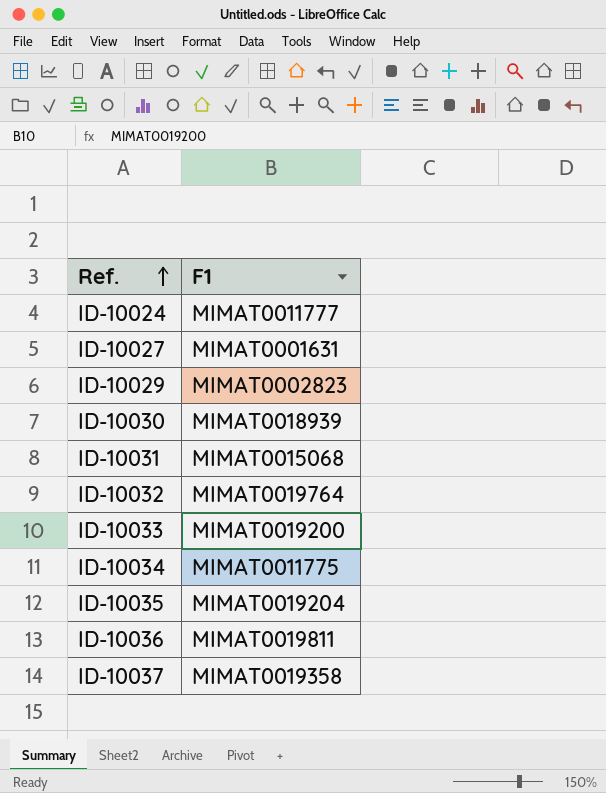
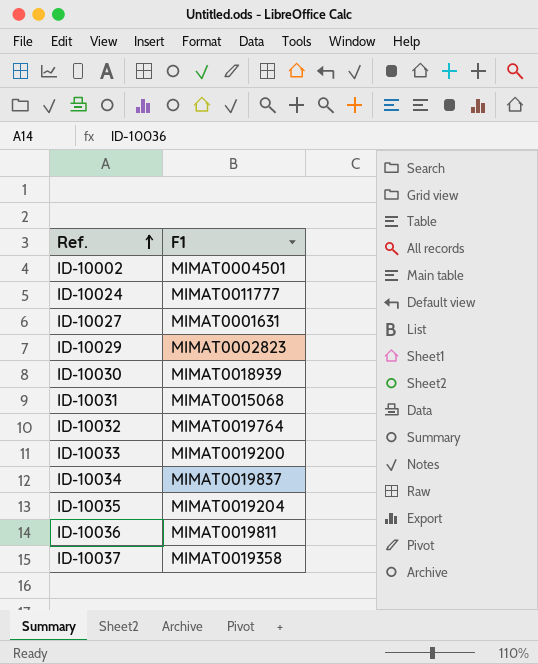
row ID-10002: none -> MIMAT0004501
ID-10034 | F1: MIMAT0011775 -> MIMAT0019837

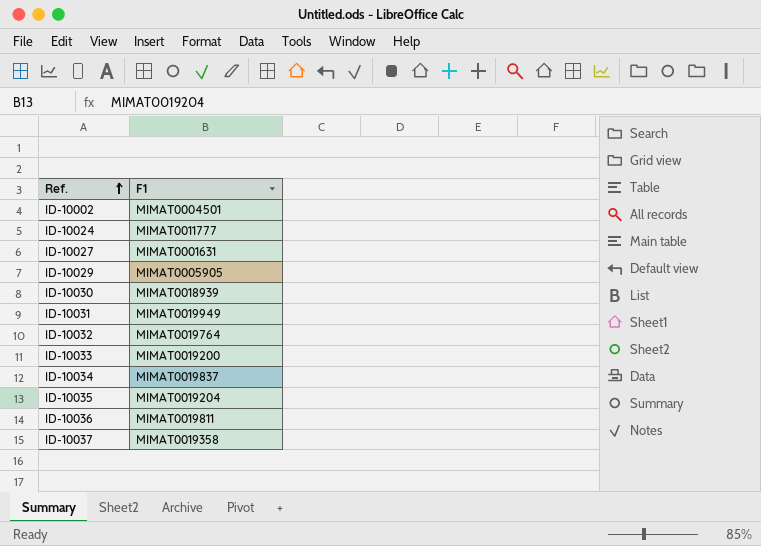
ID-10029 | F1: MIMAT0002823 -> MIMAT0005905
ID-10031 | F1: MIMAT0015068 -> MIMAT0019949

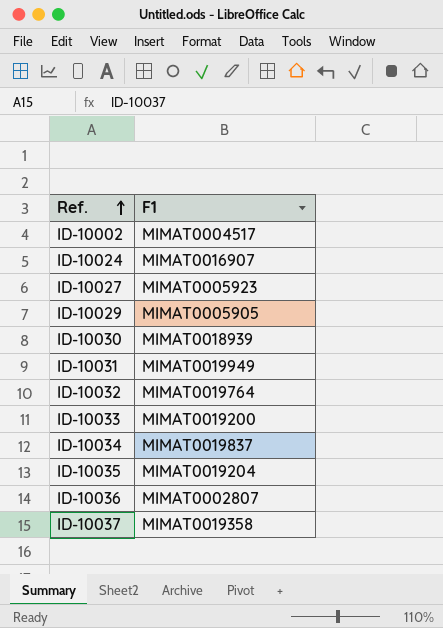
ID-10002 | F1: MIMAT0004501 -> MIMAT0004517
ID-10024 | F1: MIMAT0011777 -> MIMAT0016907
ID-10027 | F1: MIMAT0001631 -> MIMAT0005923
ID-10036 | F1: MIMAT0019811 -> MIMAT0002807

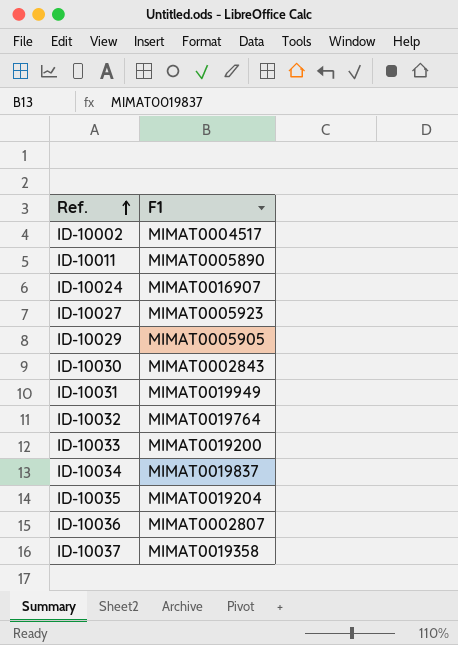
row ID-10011: none -> MIMAT0005890
ID-10030 | F1: MIMAT0018939 -> MIMAT0002843

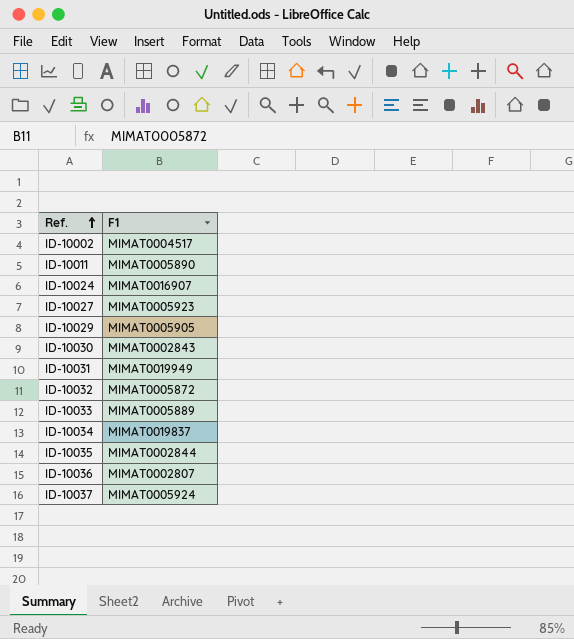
ID-10032 | F1: MIMAT0019764 -> MIMAT0005872
ID-10033 | F1: MIMAT0019200 -> MIMAT0005889
ID-10035 | F1: MIMAT0019204 -> MIMAT0002844
ID-10037 | F1: MIMAT0019358 -> MIMAT0005924

